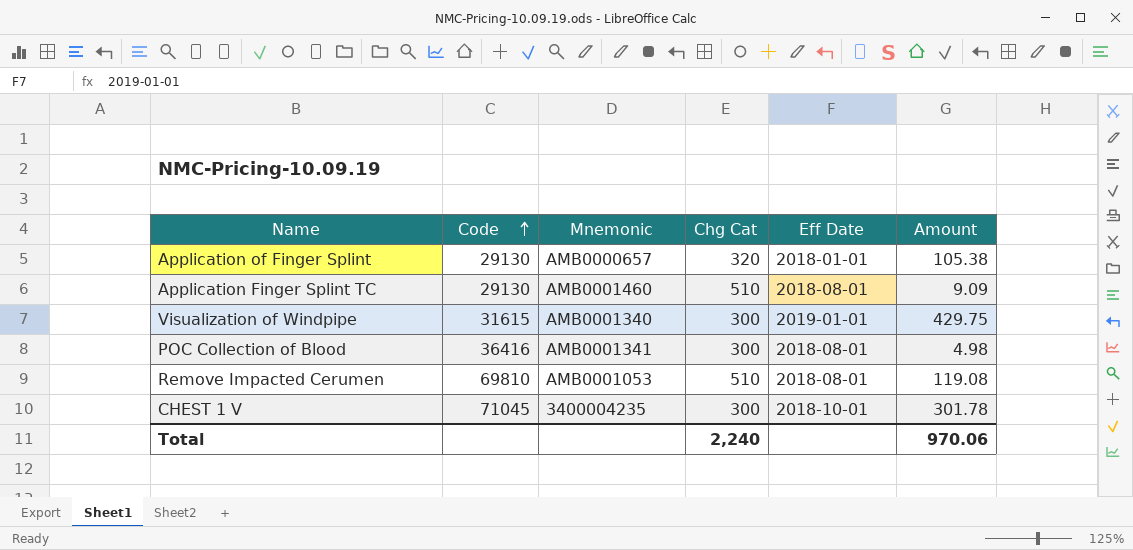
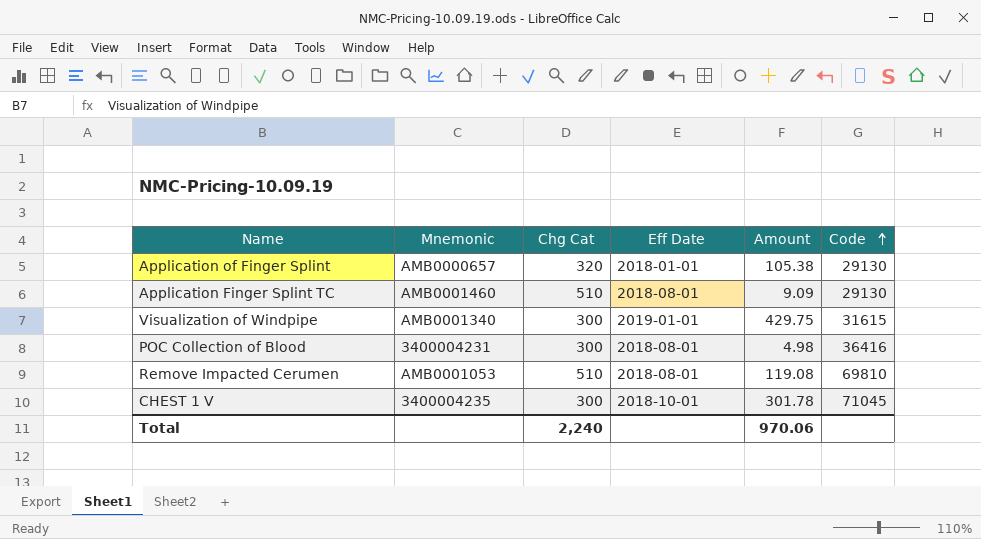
column Code | position: 2 -> 6
POC Collection of Blood | Mnemonic: AMB0001341 -> 3400004231

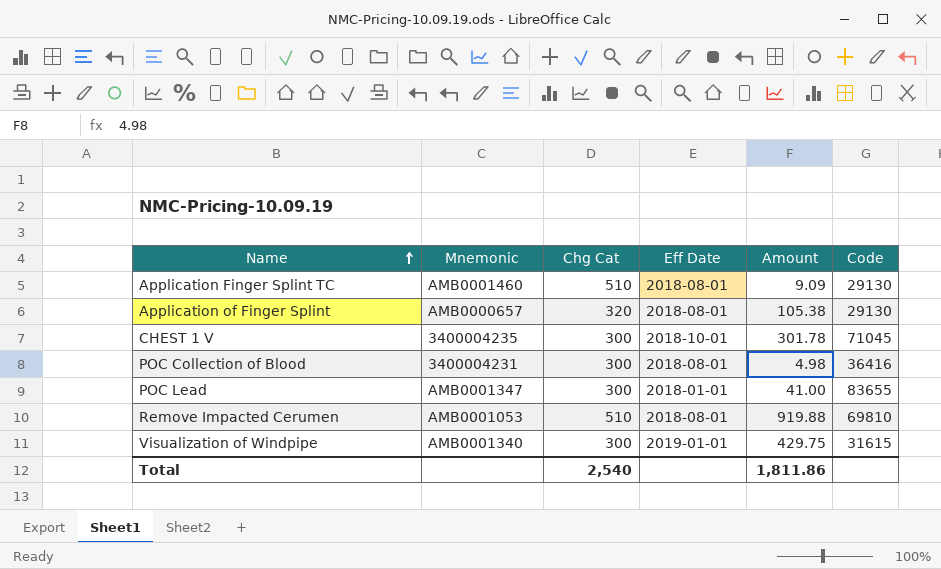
row order: Code ascending -> Name ascending
Application of Finger Splint | Eff Date: 2018-01-01 -> 2018-08-01
row POC Lead: none -> AMB0001347 | 300 | 2018-01-01 | 41.00 | 83655
Remove Impacted Cerumen | Amount: 119.08 -> 919.88
Total | Chg Cat: 2,240 -> 2,540
Total | Amount: 970.06 -> 1,811.86

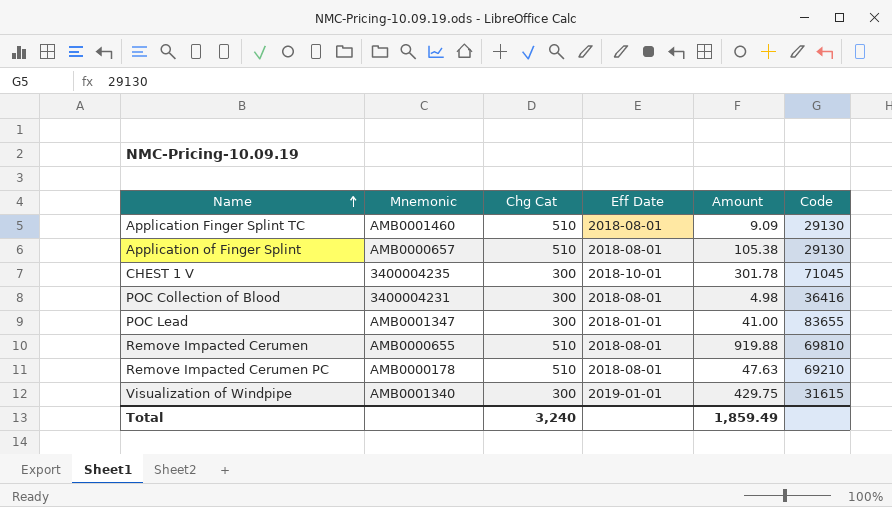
Application of Finger Splint | Chg Cat: 320 -> 510
Remove Impacted Cerumen | Mnemonic: AMB0001053 -> AMB0000655
row Remove Impacted Cerumen PC: none -> AMB0000178 | 510 | 2018-08-01 | 47.63 | 69210
Total | Chg Cat: 2,540 -> 3,240
Total | Amount: 1,811.86 -> 1,859.49

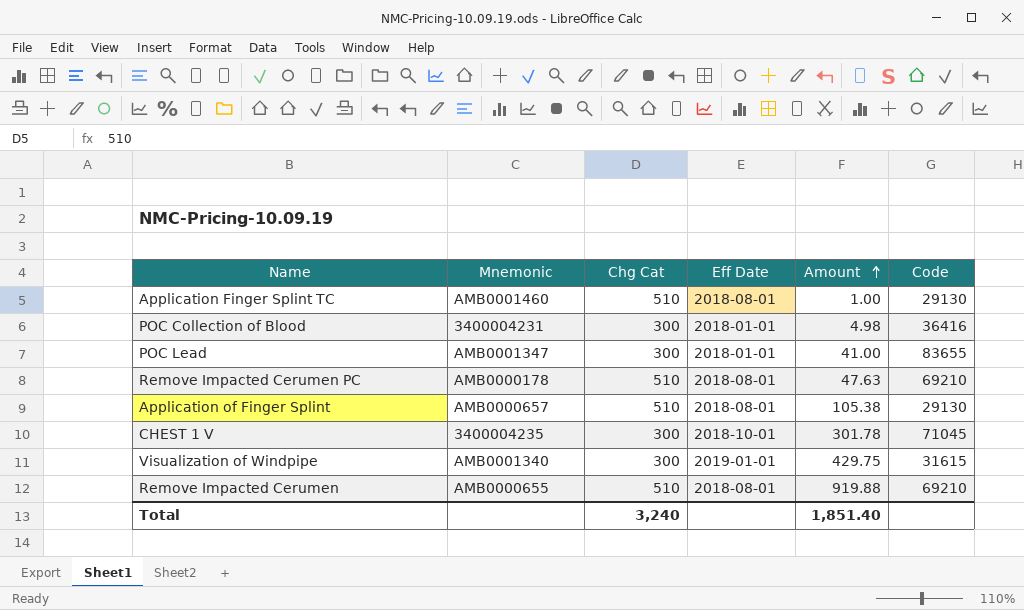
row order: Name ascending -> Amount ascending
Application Finger Splint TC | Amount: 9.09 -> 1.00
POC Collection of Blood | Eff Date: 2018-08-01 -> 2018-01-01
Remove Impacted Cerumen | Code: 69810 -> 69210
Total | Amount: 1,859.49 -> 1,851.40

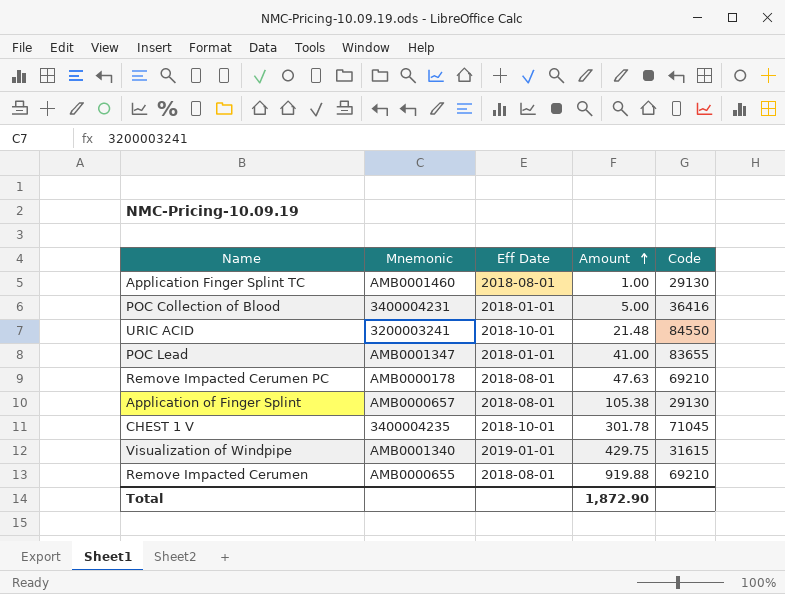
column Chg Cat | position: 3 -> none
POC Collection of Blood | Amount: 4.98 -> 5.00
row URIC ACID: none -> 3200003241 | 2018-10-01 | 21.48 | 84550
Total | Amount: 1,851.40 -> 1,872.90

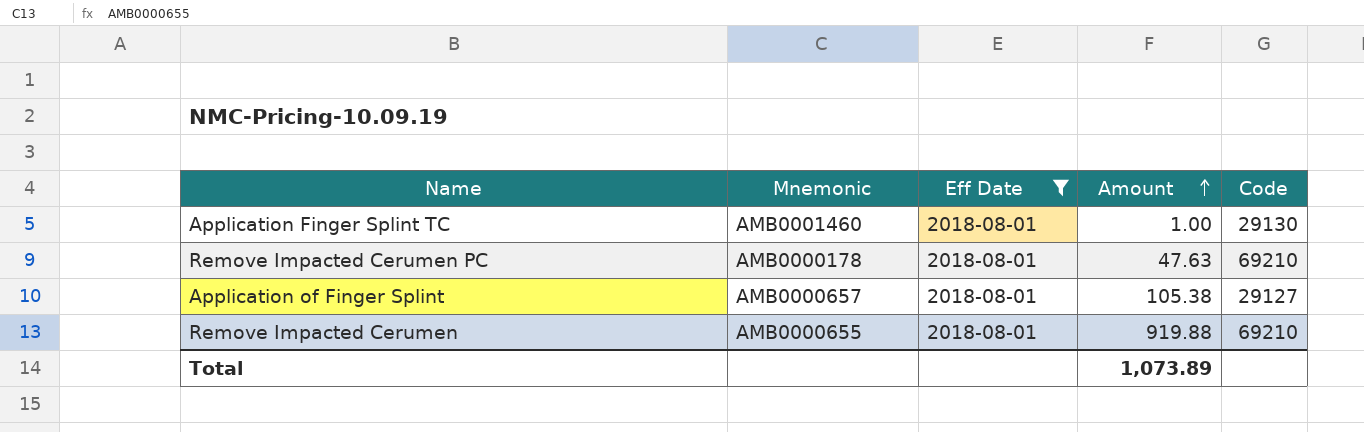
filter: none -> Eff Date = 2018-08-01
Application of Finger Splint | Code: 29130 -> 29127
Total | Amount: 1,872.90 -> 1,073.89

